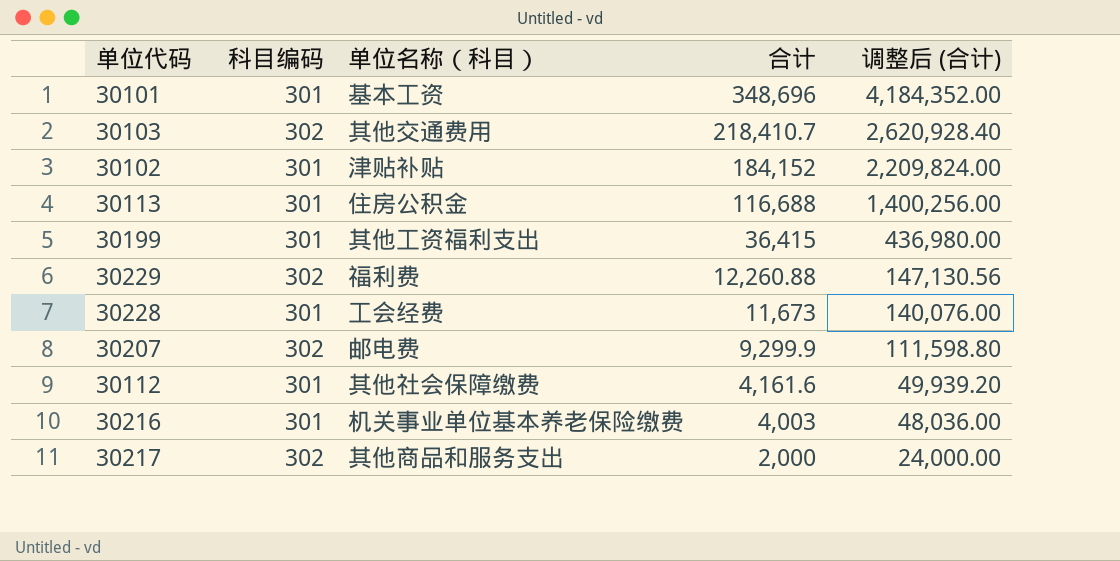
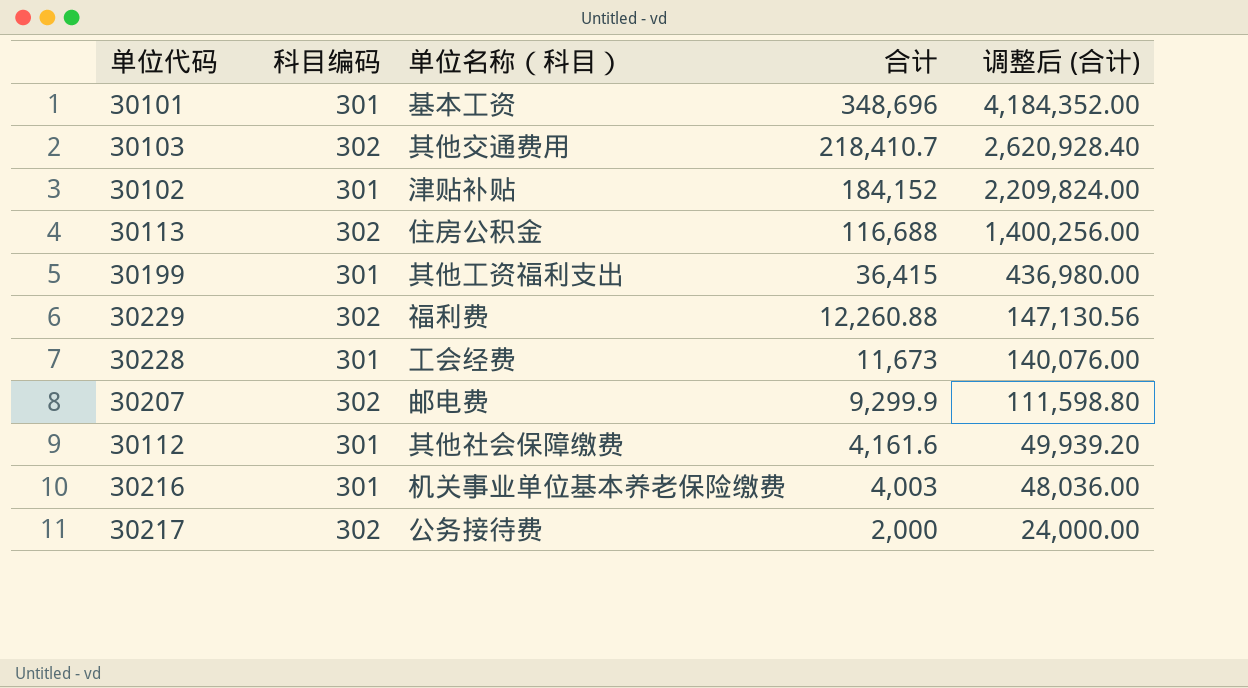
30113 | 科目编码: 301 -> 302
30217 | 单位名称（科目）: 其他商品和服务支出 -> 公务接待费

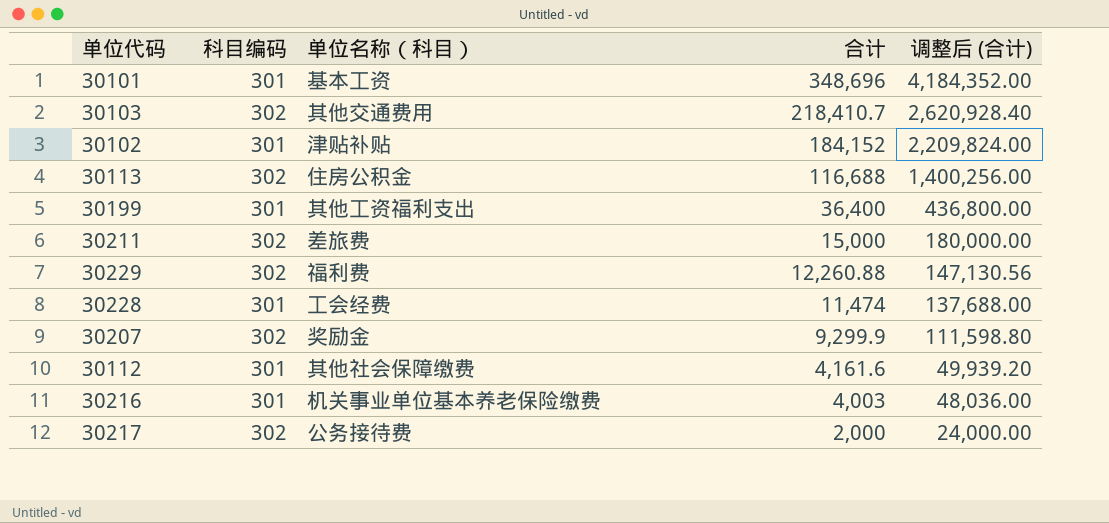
30199 | 合计: 36,415 -> 36,400
30199 | 调整后 (合计): 436,980.00 -> 436,800.00
row 30211: none -> 302 | 差旅费 | 15,000 | 180,000.00
30228 | 合计: 11,673 -> 11,474
30228 | 调整后 (合计): 140,076.00 -> 137,688.00
30207 | 单位名称（科目）: 邮电费 -> 奖励金

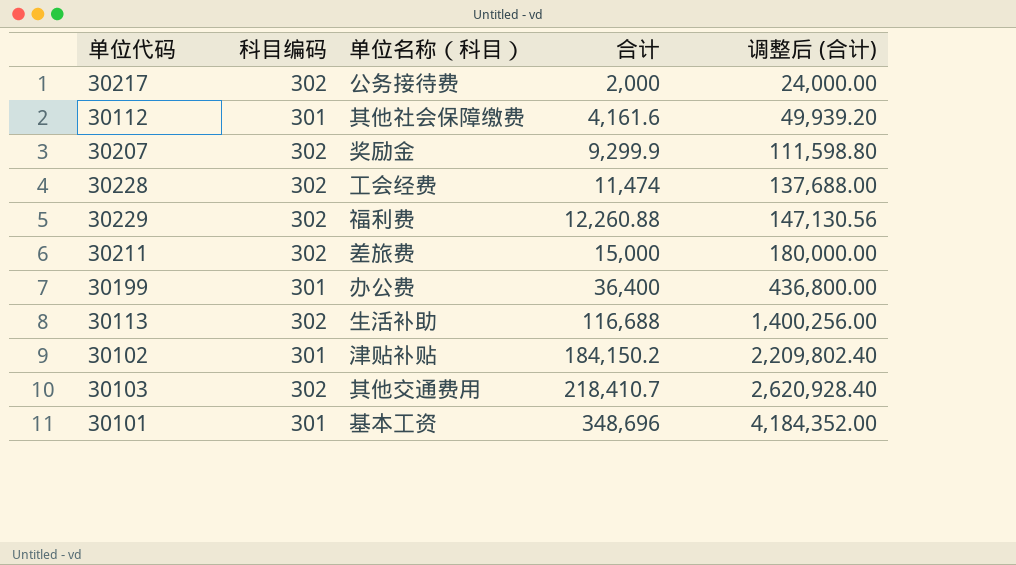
row order: 合计 descending -> 合计 ascending
row 30216: 301 | 机关事业单位基本养老保险缴费 | 4,003 | 48,036.00 -> none
30228 | 科目编码: 301 -> 302
30199 | 单位名称（科目）: 其他工资福利支出 -> 办公费
30113 | 单位名称（科目）: 住房公积金 -> 生活补助
30102 | 合计: 184,152 -> 184,150.2
30102 | 调整后 (合计): 2,209,824.00 -> 2,209,802.40

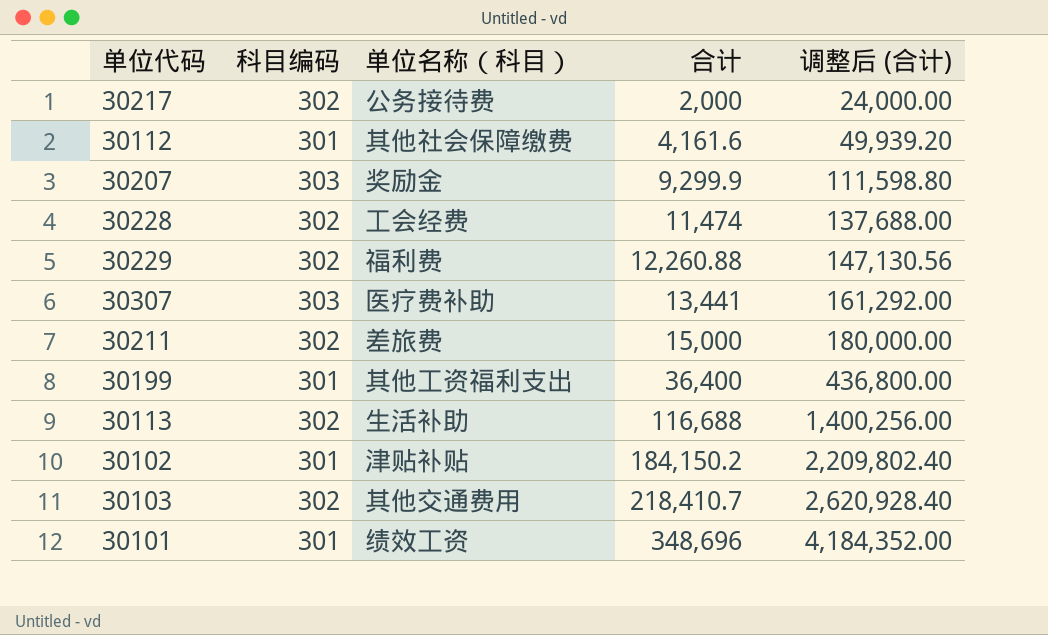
30207 | 科目编码: 302 -> 303
row 30307: none -> 303 | 医疗费补助 | 13,441 | 161,292.00
30199 | 单位名称（科目）: 办公费 -> 其他工资福利支出
30101 | 单位名称（科目）: 基本工资 -> 绩效工资

